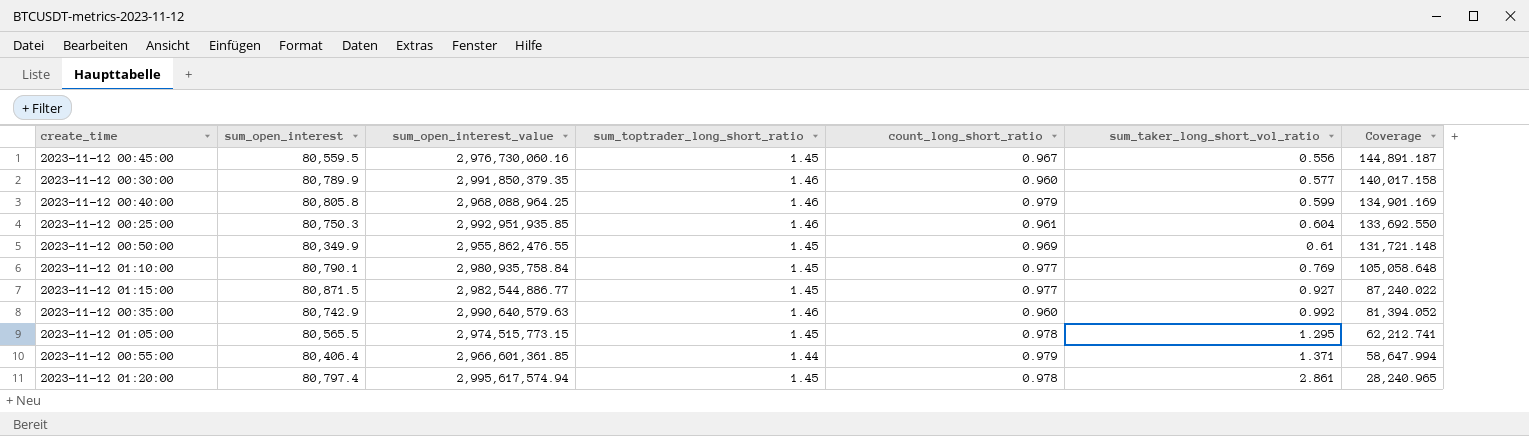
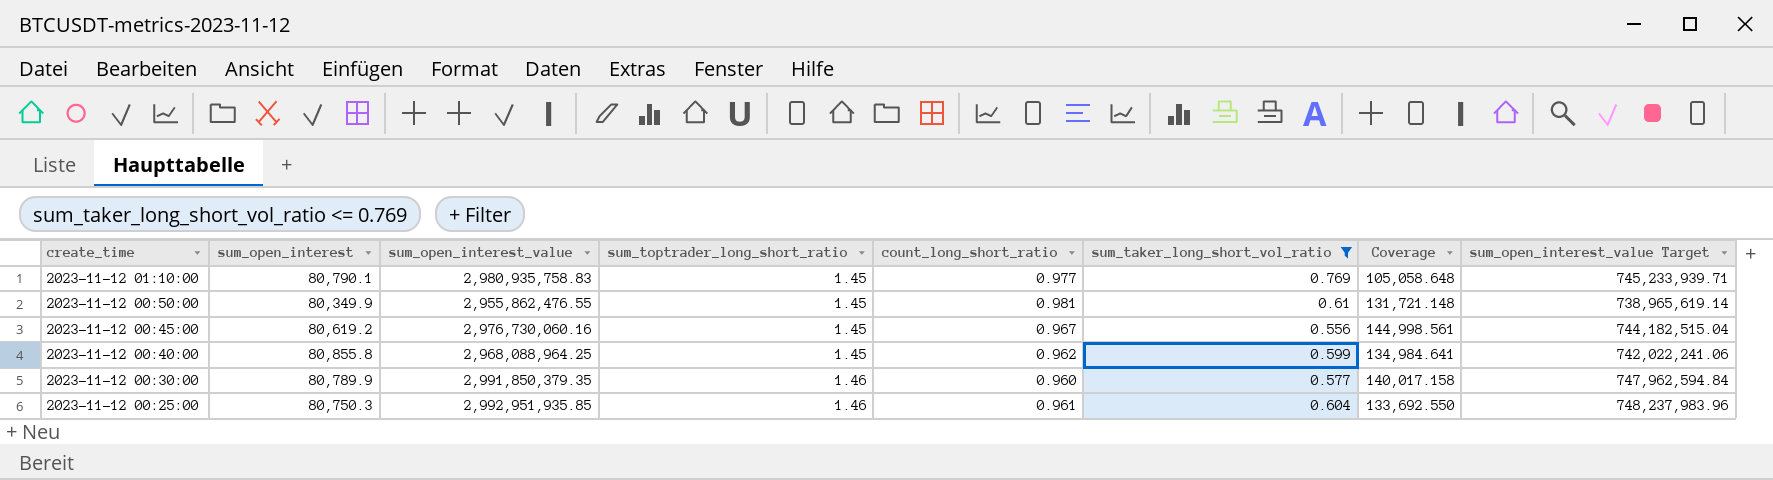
filter: none -> sum_taker_long_short_vol_ratio <= 0.769
row order: sum_taker_long_short_vol_ratio ascending -> create_time descending
column sum_open_interest_value Target | formula: none -> [sum_open_interest_value] * 0.25
2023-11-12 01:10:00 | sum_open_interest_value: 2,980,935,758.84 -> 2,980,935,758.83
2023-11-12 00:50:00 | count_long_short_ratio: 0.969 -> 0.981
2023-11-12 00:45:00 | sum_open_interest: 80,559.5 -> 80,619.2
2023-11-12 00:45:00 | Coverage: 144,891.187 -> 144,998.561
2023-11-12 00:40:00 | sum_open_interest: 80,805.8 -> 80,855.8
2023-11-12 00:40:00 | sum_toptrader_long_short_ratio: 1.46 -> 1.45
2023-11-12 00:40:00 | count_long_short_ratio: 0.979 -> 0.962
2023-11-12 00:40:00 | Coverage: 134,901.169 -> 134,984.641

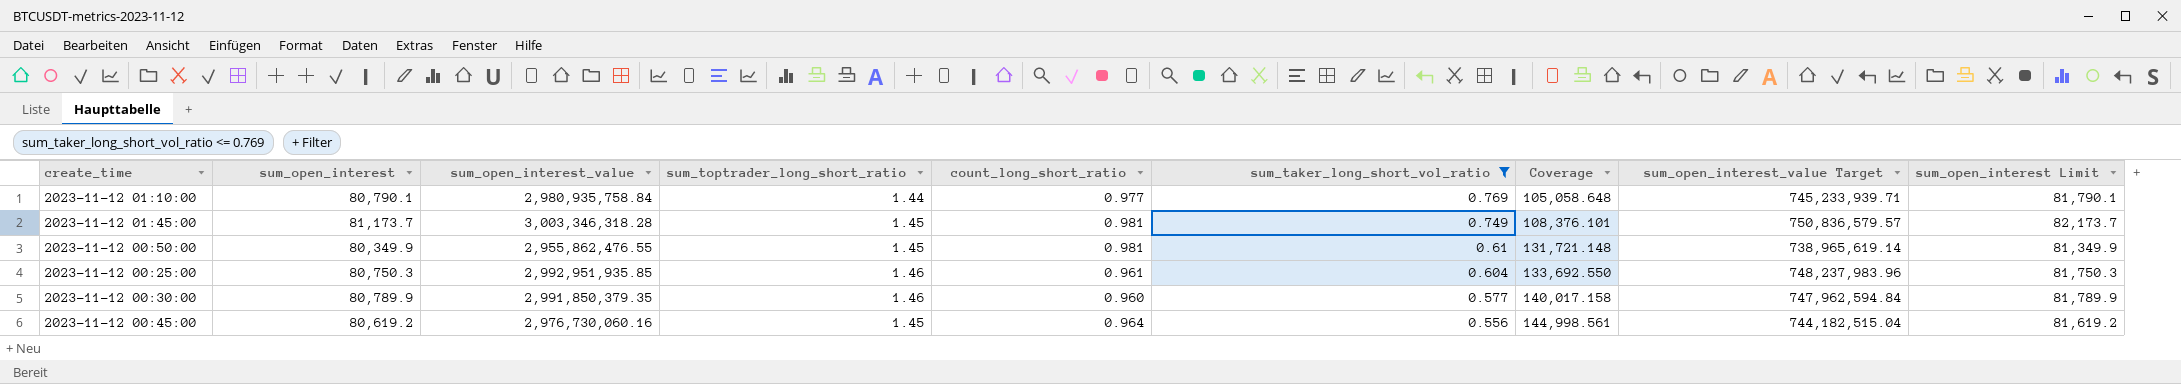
row order: create_time descending -> sum_taker_long_short_vol_ratio descending
column sum_open_interest Limit | formula: none -> [sum_open_interest] + 1000
row 2023-11-12 00:40:00: 80,855.8 | 2,968,088,964.25 | 1.45 | 0.962 | 0.599 | 134,984.641 | 742,022,241.06 -> none
2023-11-12 01:10:00 | sum_open_interest_value: 2,980,935,758.83 -> 2,980,935,758.84
2023-11-12 01:10:00 | sum_toptrader_long_short_ratio: 1.45 -> 1.44
row 2023-11-12 01:45:00: none -> 81,173.7 | 3,003,346,318.28 | 1.45 | 0.981 | 0.749 | 108,376.101 | 750,836,579.57 | 82,173.7
2023-11-12 00:45:00 | count_long_short_ratio: 0.967 -> 0.964

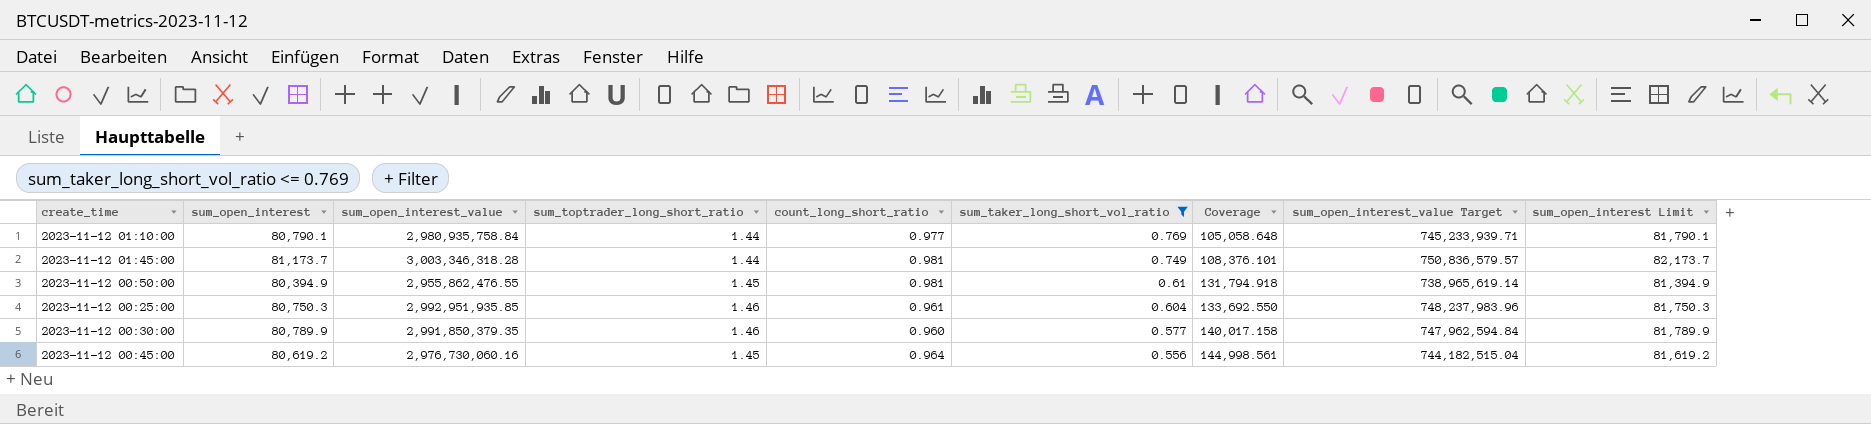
2023-11-12 01:45:00 | sum_toptrader_long_short_ratio: 1.45 -> 1.44
2023-11-12 00:50:00 | sum_open_interest: 80,349.9 -> 80,394.9
2023-11-12 00:50:00 | Coverage: 131,721.148 -> 131,794.918
2023-11-12 00:50:00 | sum_open_interest Limit: 81,349.9 -> 81,394.9

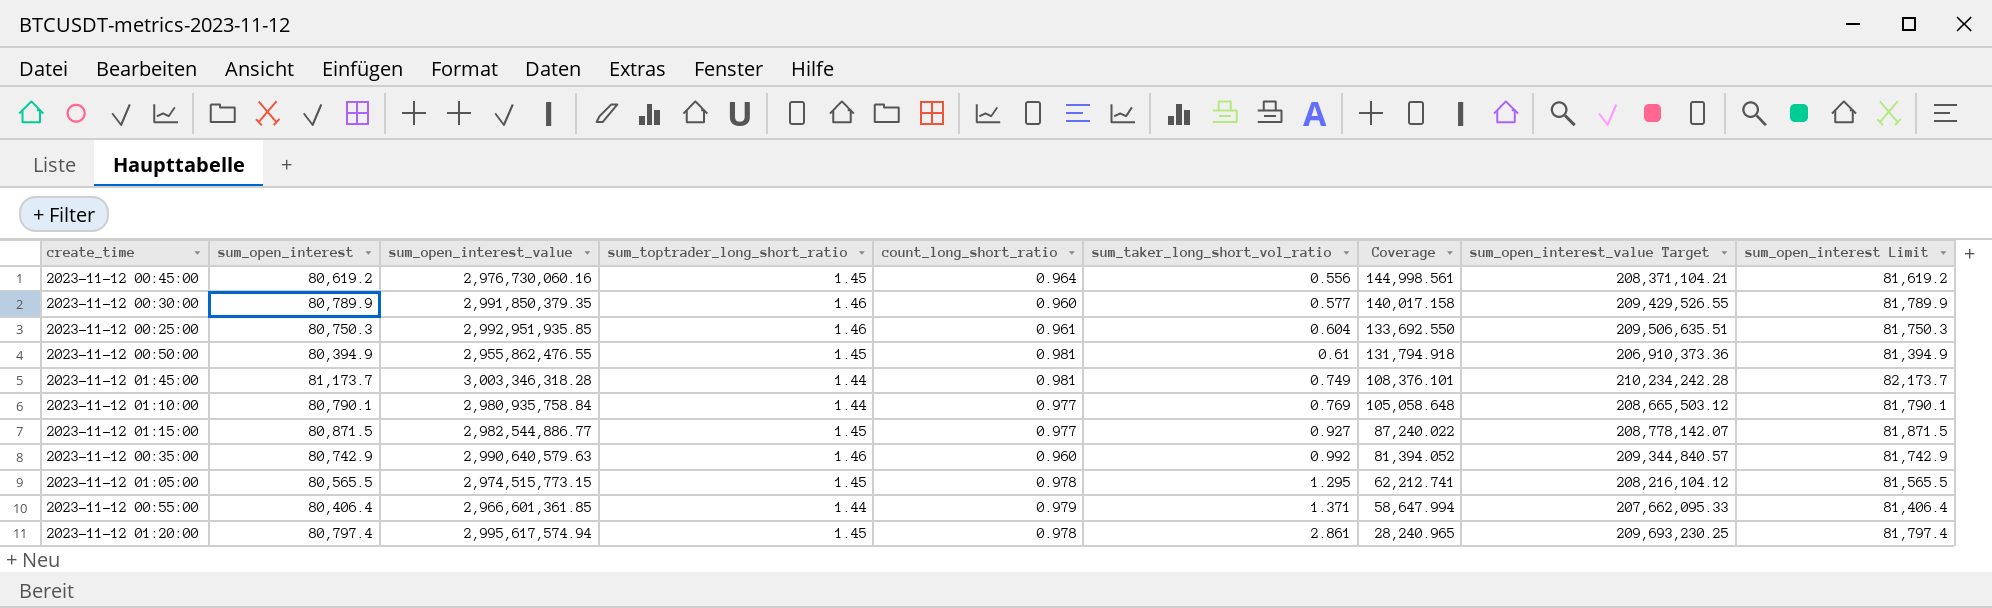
filter: sum_taker_long_short_vol_ratio <= 0.769 -> none
row order: sum_taker_long_short_vol_ratio descending -> sum_taker_long_short_vol_ratio ascending
column sum_open_interest_value Target | formula: [sum_open_interest_value] * 0.25 -> [sum_open_interest_value] * 0.07

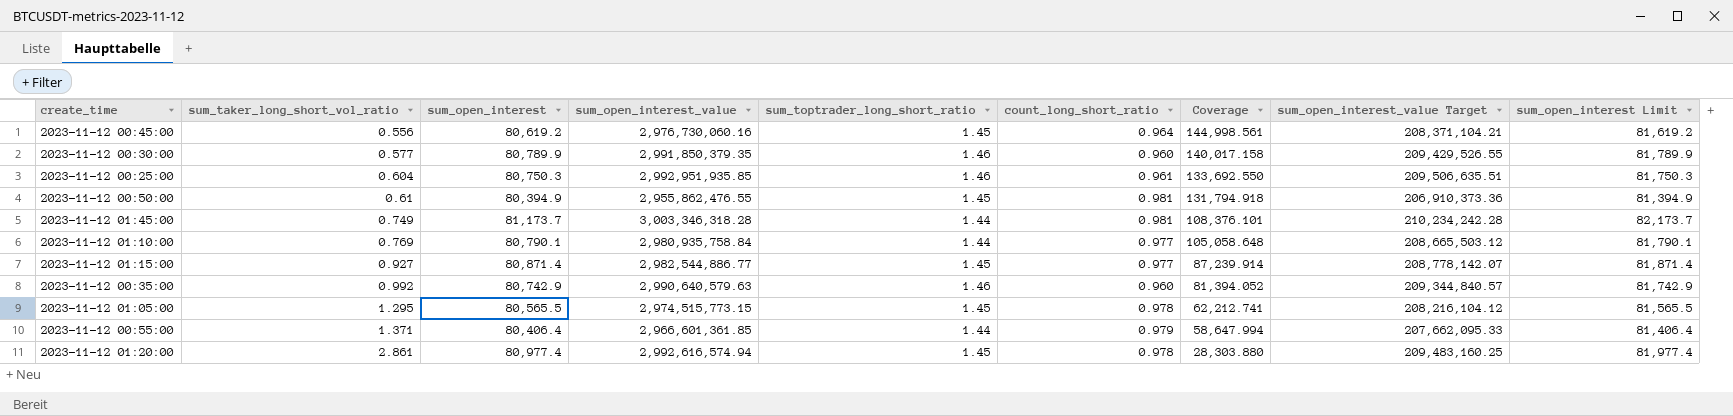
column sum_taker_long_short_vol_ratio | position: 6 -> 2
2023-11-12 01:15:00 | sum_open_interest: 80,871.5 -> 80,871.4
2023-11-12 01:15:00 | Coverage: 87,240.022 -> 87,239.914
2023-11-12 01:15:00 | sum_open_interest Limit: 81,871.5 -> 81,871.4
2023-11-12 01:20:00 | sum_open_interest: 80,797.4 -> 80,977.4
2023-11-12 01:20:00 | sum_open_interest_value: 2,995,617,574.94 -> 2,992,616,574.94
2023-11-12 01:20:00 | Coverage: 28,240.965 -> 28,303.880
2023-11-12 01:20:00 | sum_open_interest_value Target: 209,693,230.25 -> 209,483,160.25
2023-11-12 01:20:00 | sum_open_interest Limit: 81,797.4 -> 81,977.4

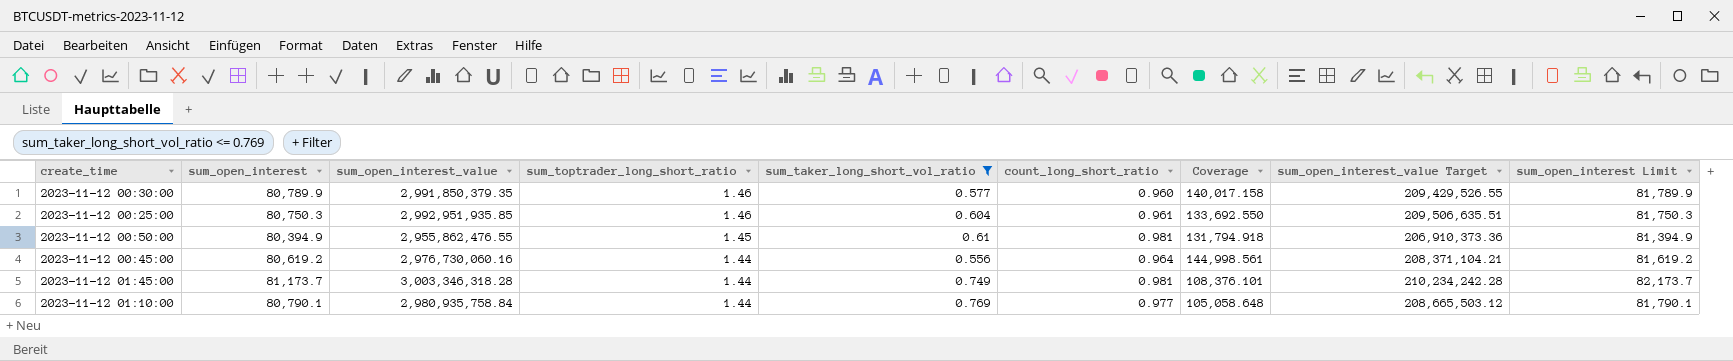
filter: none -> sum_taker_long_short_vol_ratio <= 0.769
row order: sum_taker_long_short_vol_ratio ascending -> sum_toptrader_long_short_ratio descending
column sum_taker_long_short_vol_ratio | position: 2 -> 5
2023-11-12 00:45:00 | sum_toptrader_long_short_ratio: 1.45 -> 1.44

